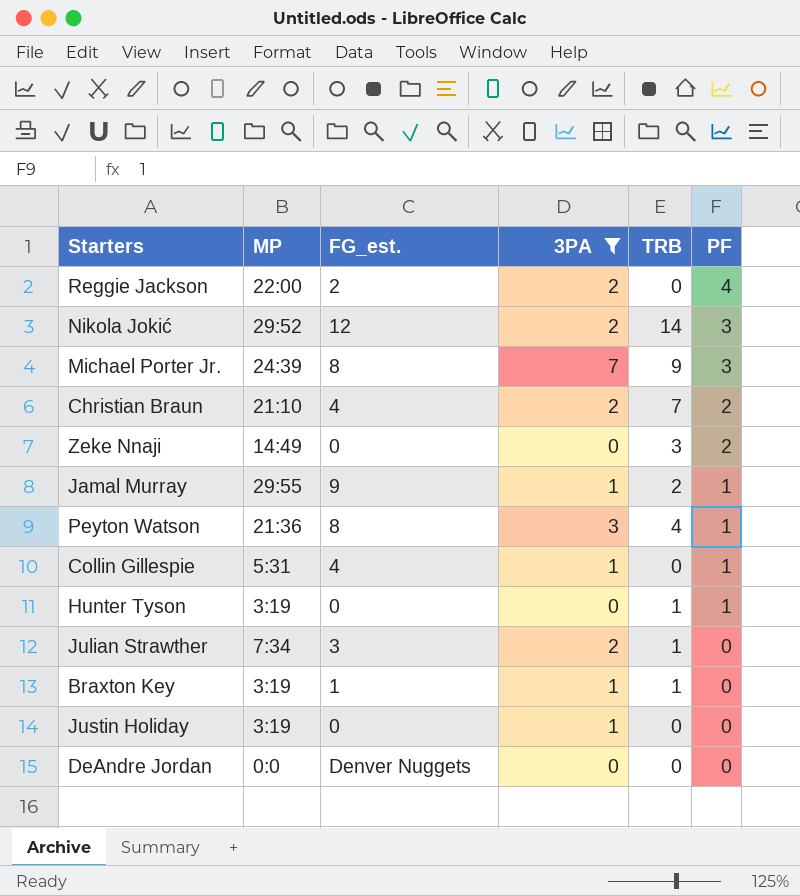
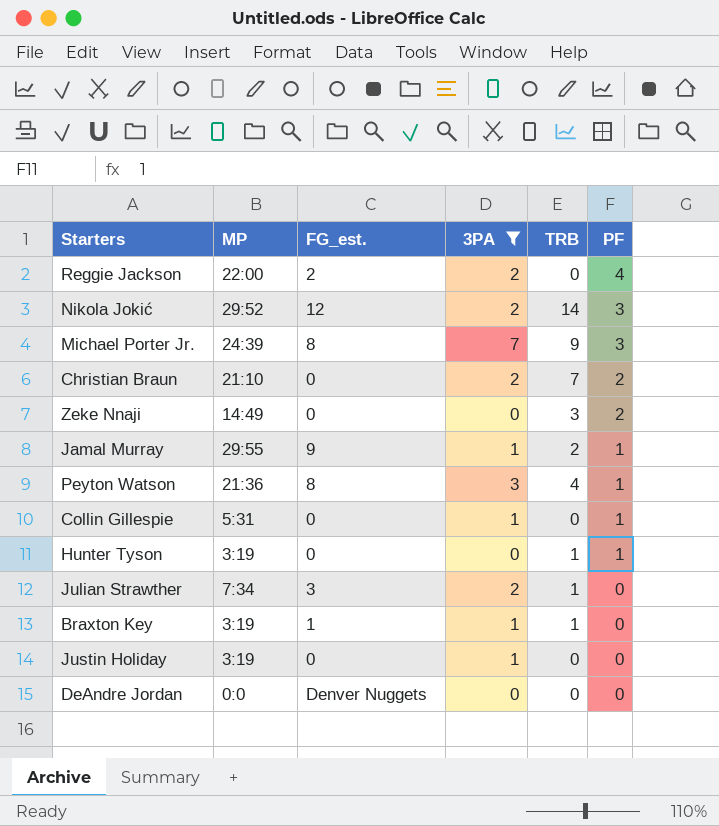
Christian Braun | FG_est.: 4 -> 0
Collin Gillespie | FG_est.: 4 -> 0

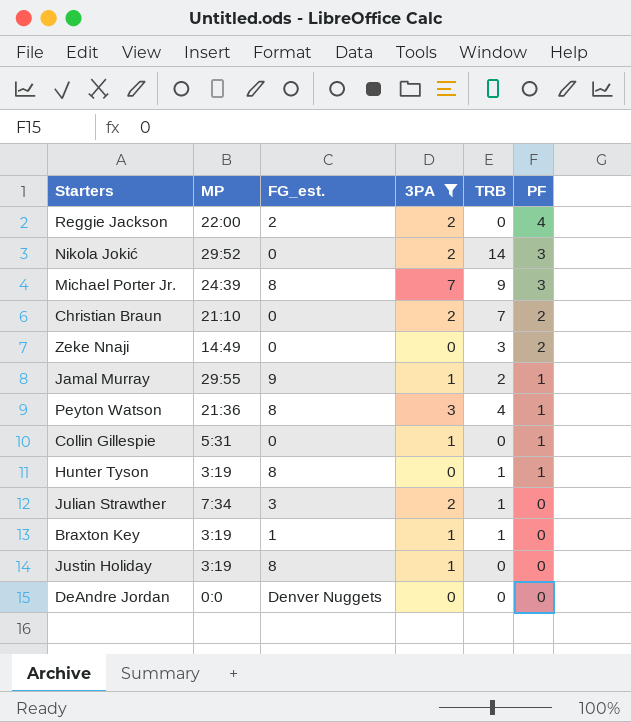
Nikola Jokić | FG_est.: 12 -> 0
Hunter Tyson | FG_est.: 0 -> 8
Justin Holiday | FG_est.: 0 -> 8

